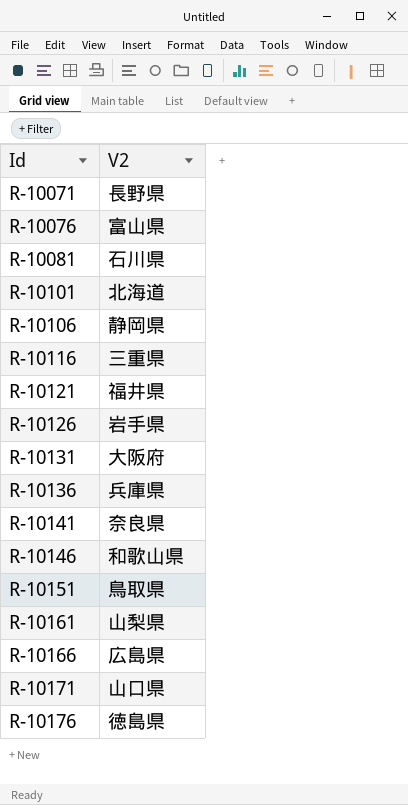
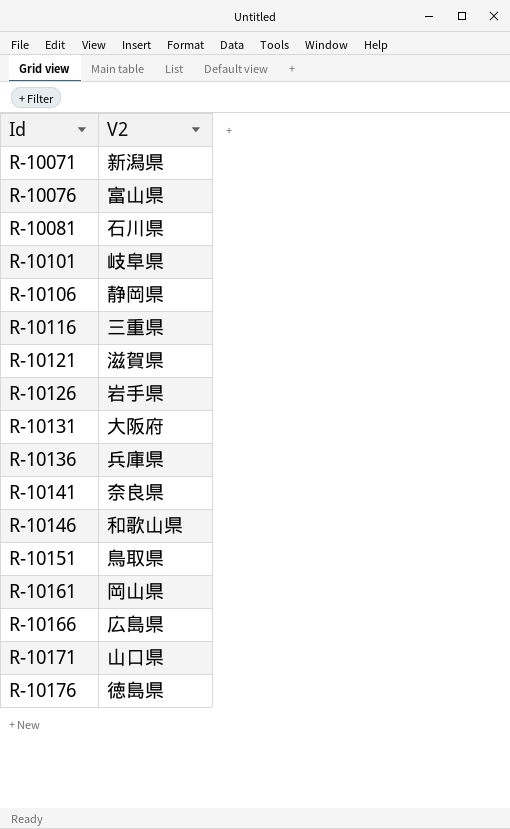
R-10071 | V2: 長野県 -> 新潟県
R-10101 | V2: 北海道 -> 岐阜県
R-10121 | V2: 福井県 -> 滋賀県
R-10161 | V2: 山梨県 -> 岡山県

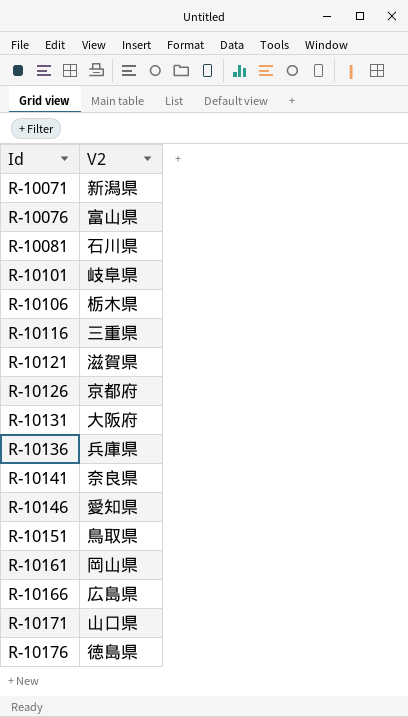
R-10106 | V2: 静岡県 -> 栃木県
R-10126 | V2: 岩手県 -> 京都府
R-10146 | V2: 和歌山県 -> 愛知県

